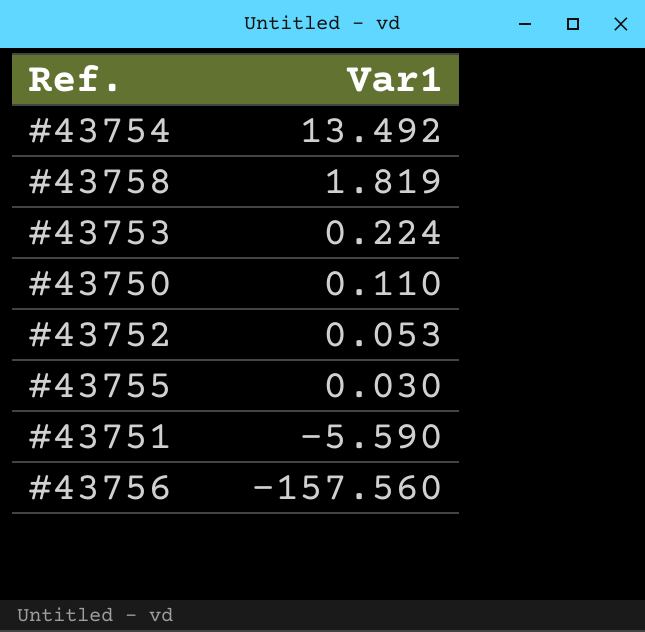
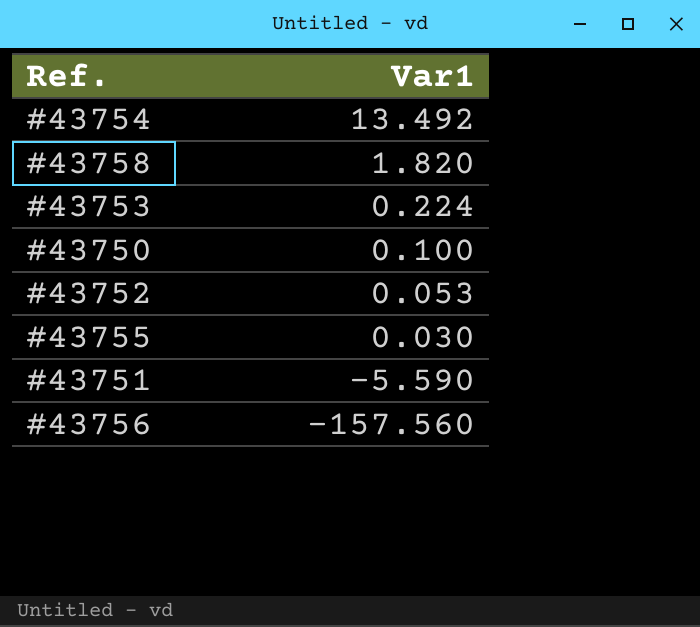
#43758 | Var1: 1.819 -> 1.820
#43750 | Var1: 0.110 -> 0.100

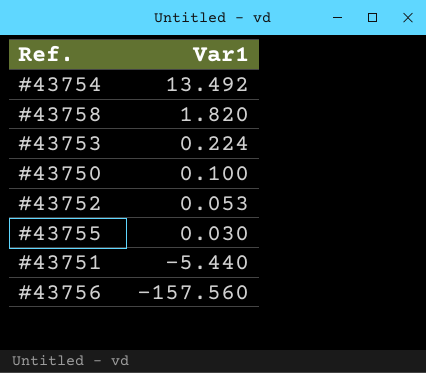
#43751 | Var1: -5.590 -> -5.440

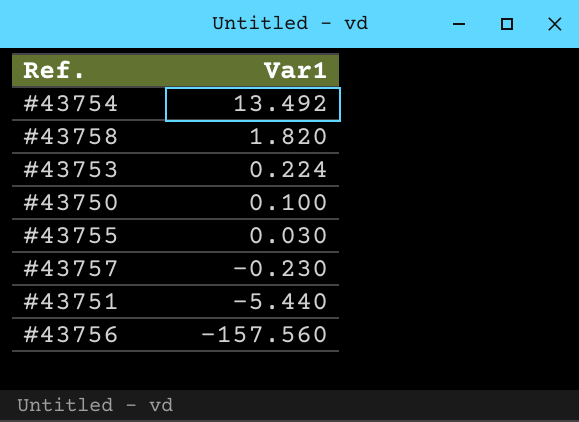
row #43752: 0.053 -> none
row #43757: none -> -0.230

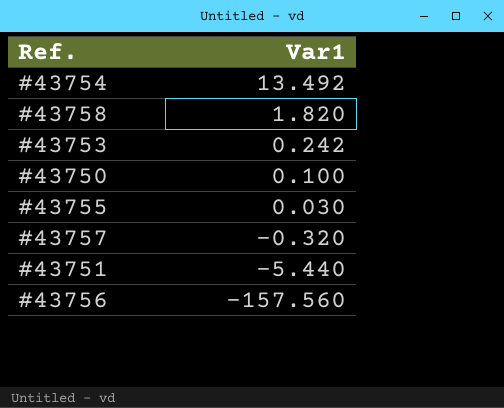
#43753 | Var1: 0.224 -> 0.242
#43757 | Var1: -0.230 -> -0.320

